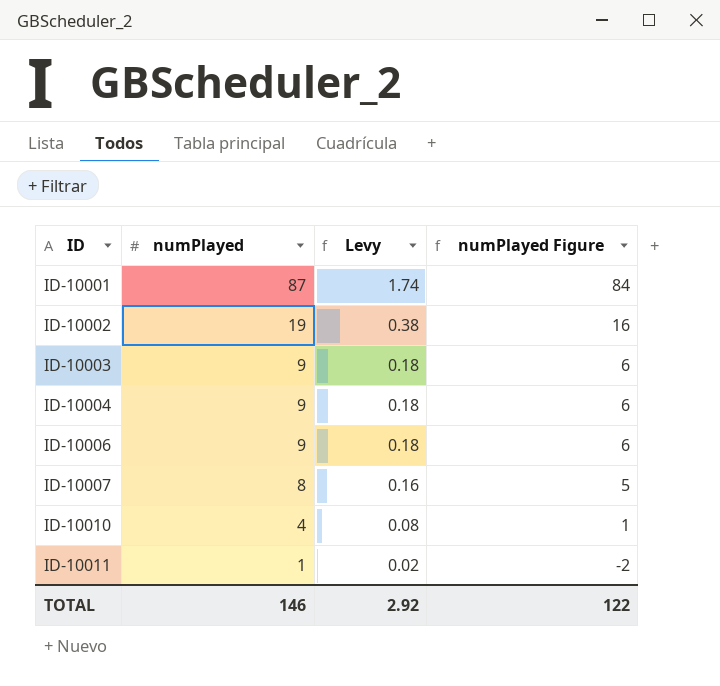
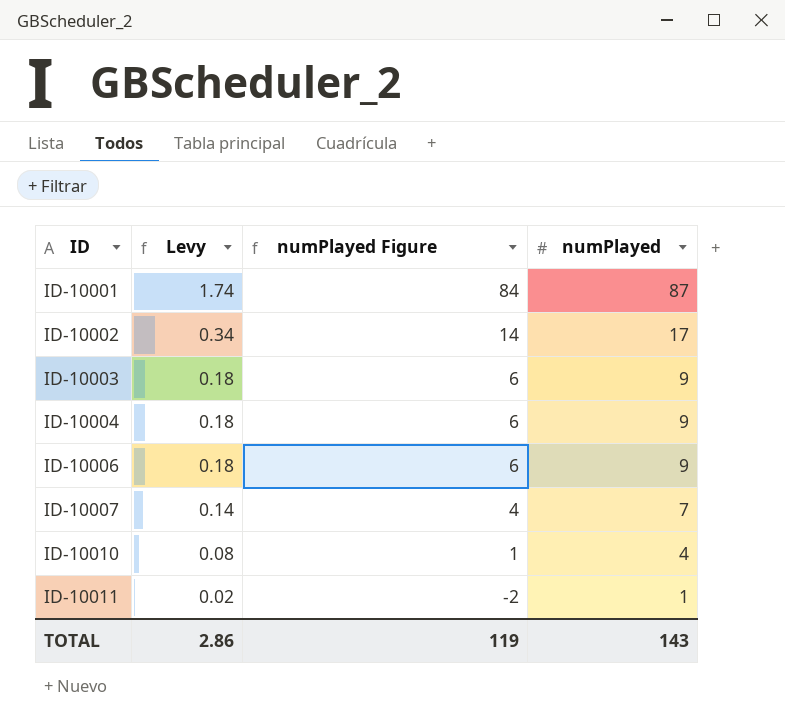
column numPlayed | position: 2 -> 4
ID-10002 | Levy: 0.38 -> 0.34
ID-10002 | numPlayed Figure: 16 -> 14
ID-10002 | numPlayed: 19 -> 17
ID-10007 | Levy: 0.16 -> 0.14
ID-10007 | numPlayed Figure: 5 -> 4
ID-10007 | numPlayed: 8 -> 7
TOTAL | Levy: 2.92 -> 2.86
TOTAL | numPlayed Figure: 122 -> 119
TOTAL | numPlayed: 146 -> 143

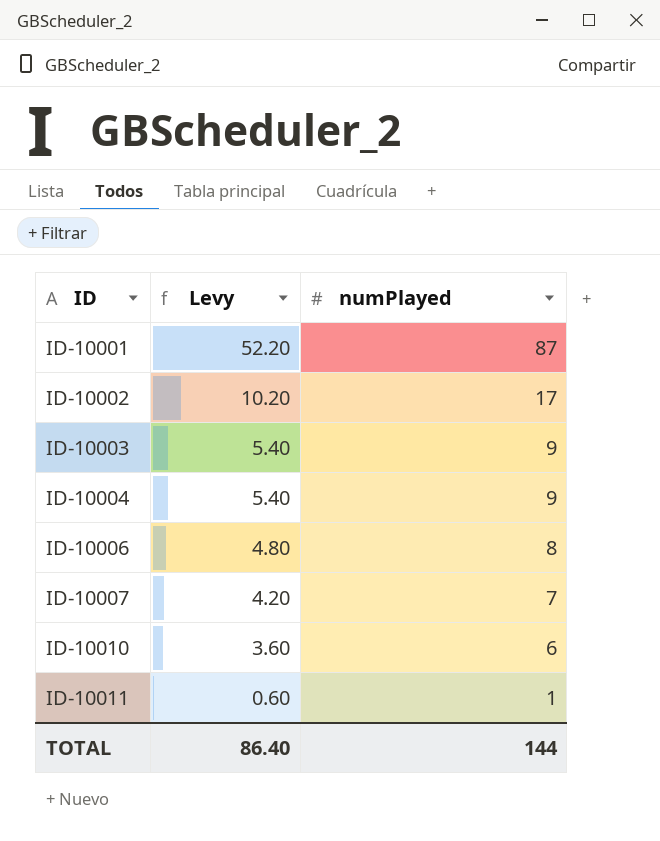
column numPlayed Figure | formula: [numPlayed] - 3 -> none
column Levy | formula: [numPlayed] * 0.02 -> [numPlayed] * 0.6
ID-10006 | numPlayed: 9 -> 8
ID-10010 | numPlayed: 4 -> 6
TOTAL | Levy: 2.86 -> 86.40
TOTAL | numPlayed: 143 -> 144

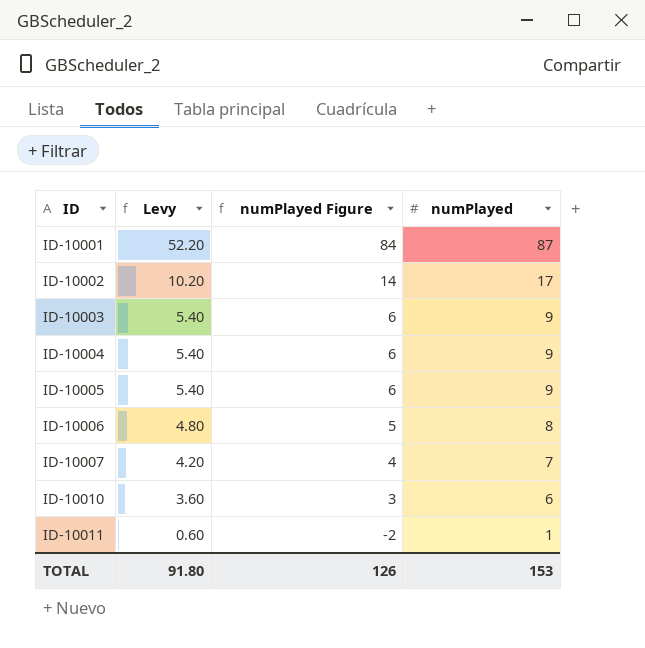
column numPlayed Figure | formula: none -> [numPlayed] - 3
row ID-10005: none -> 5.40 | 6 | 9
TOTAL | Levy: 86.40 -> 91.80
TOTAL | numPlayed: 144 -> 153

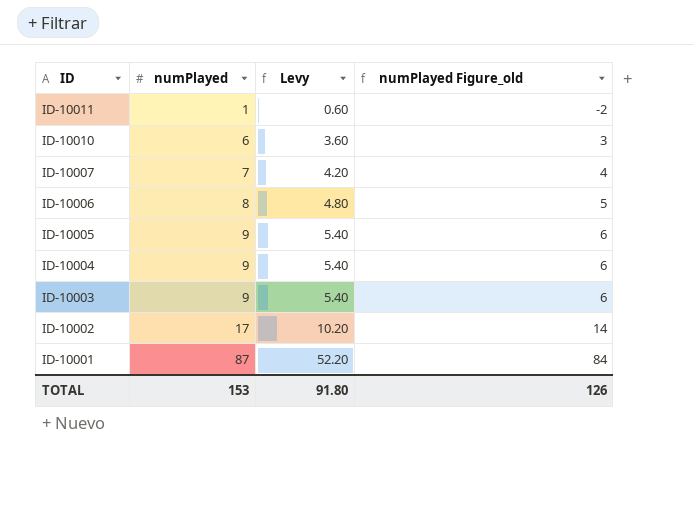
row order: ID ascending -> ID descending
column numPlayed | position: 4 -> 2
column name: numPlayed Figure -> numPlayed Figure_old

